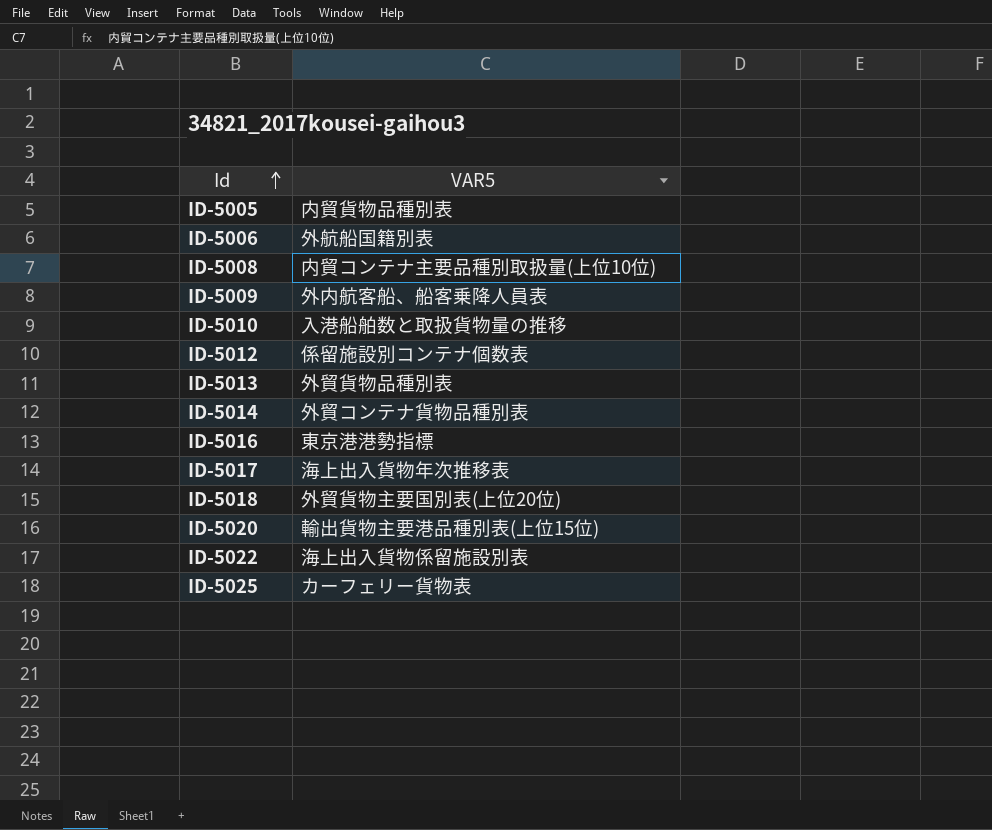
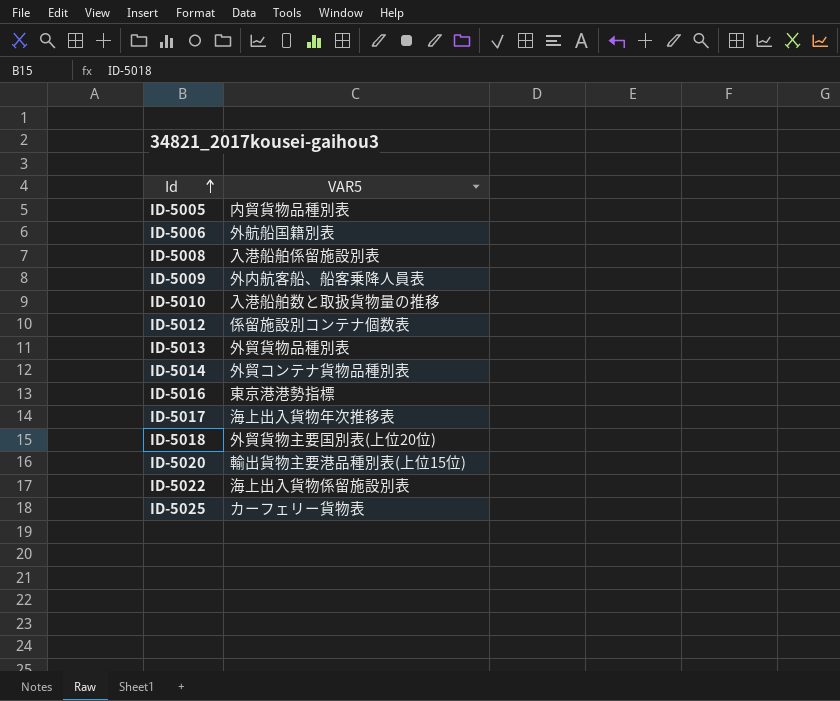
ID-5008 | VAR5: 内貿コンテナ主要品種別取扱量(上位10位) -> 入港船舶係留施設別表

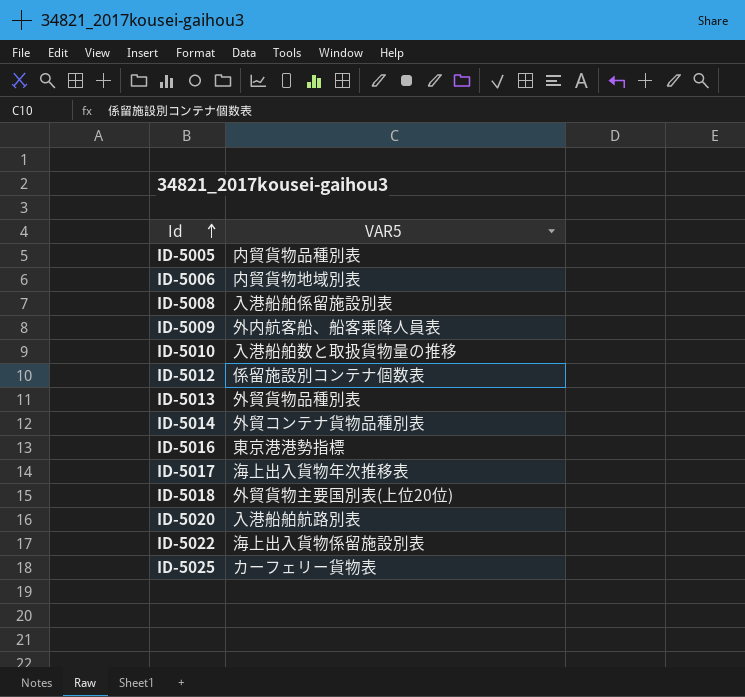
ID-5006 | VAR5: 外航船国籍別表 -> 内貿貨物地域別表
ID-5020 | VAR5: 輸出貨物主要港品種別表(上位15位) -> 入港船舶航路別表

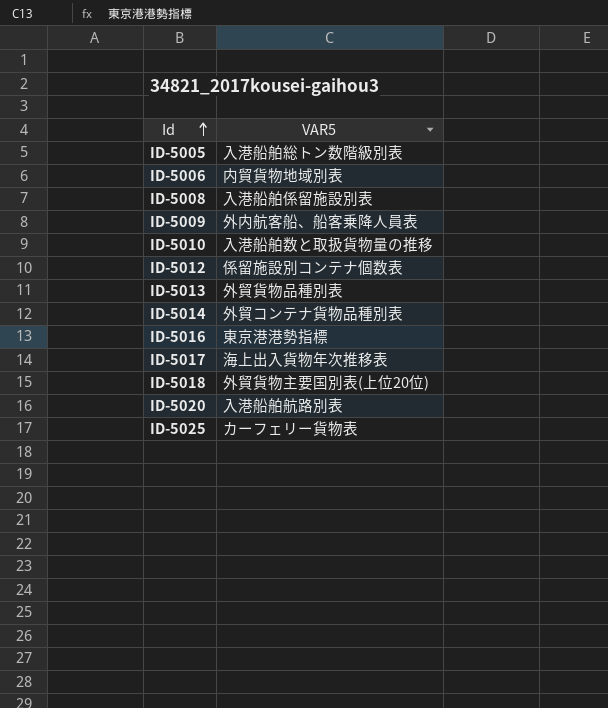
row ID-5022: 海上出入貨物係留施設別表 -> none
ID-5005 | VAR5: 内貿貨物品種別表 -> 入港船舶総トン数階級別表

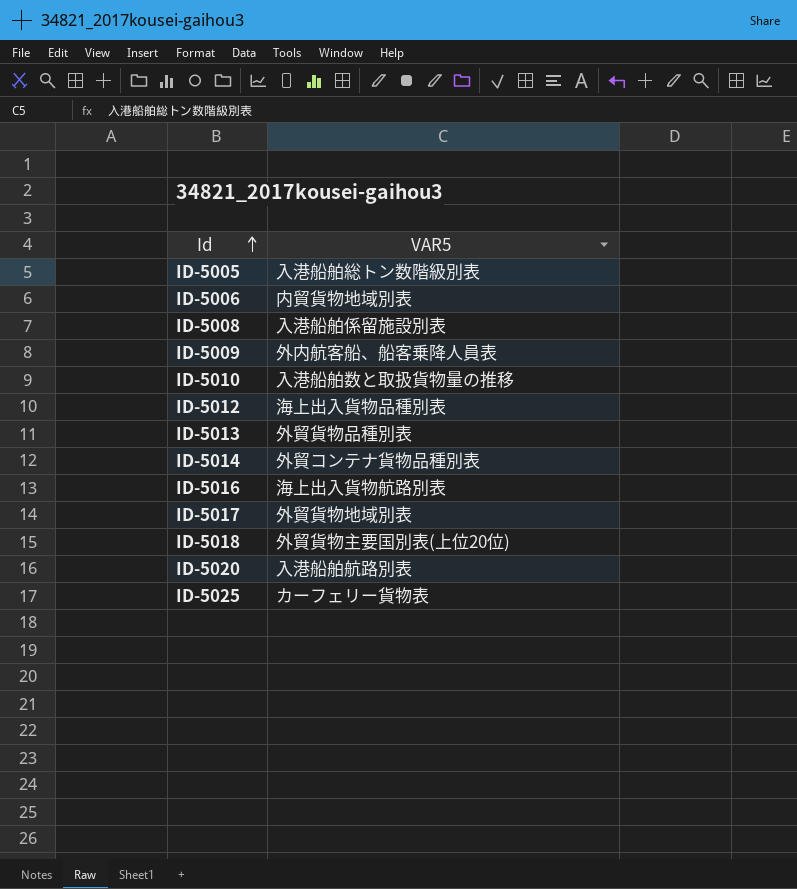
ID-5012 | VAR5: 係留施設別コンテナ個数表 -> 海上出入貨物品種別表
ID-5016 | VAR5: 東京港港勢指標 -> 海上出入貨物航路別表
ID-5017 | VAR5: 海上出入貨物年次推移表 -> 外貿貨物地域別表

